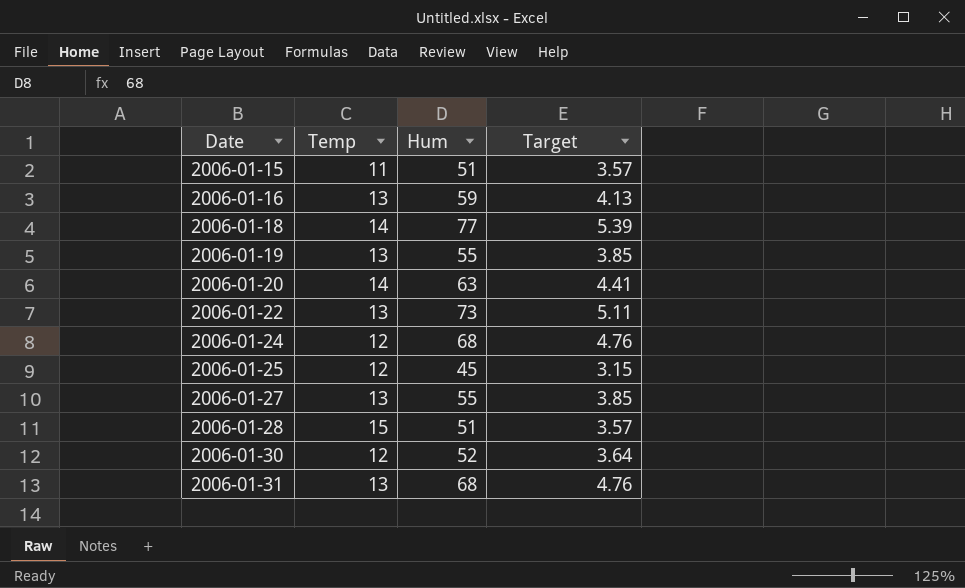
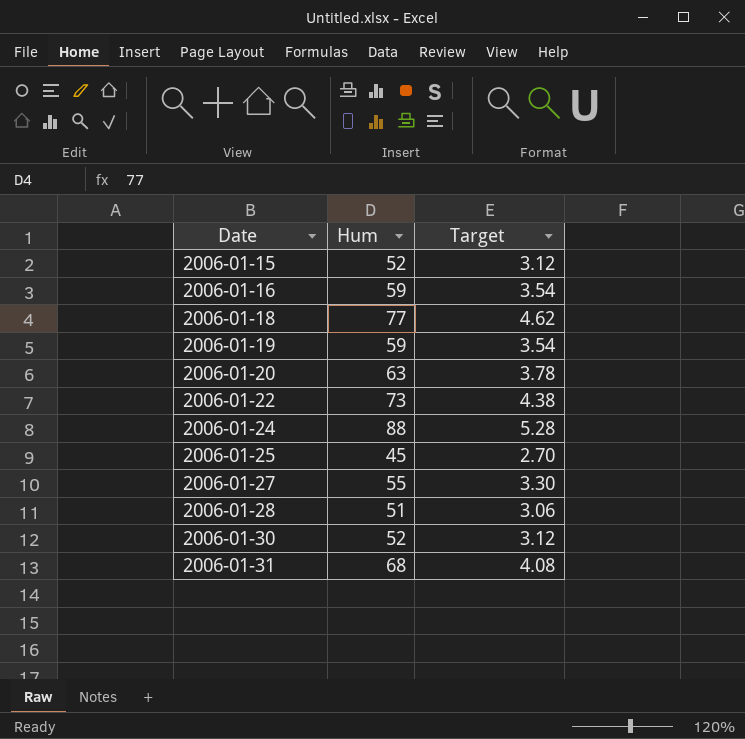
column Temp | position: 2 -> none
column Target | formula: [Hum] * 0.07 -> [Hum] * 0.06
2006-01-15 | Hum: 51 -> 52
2006-01-19 | Hum: 55 -> 59
2006-01-24 | Hum: 68 -> 88

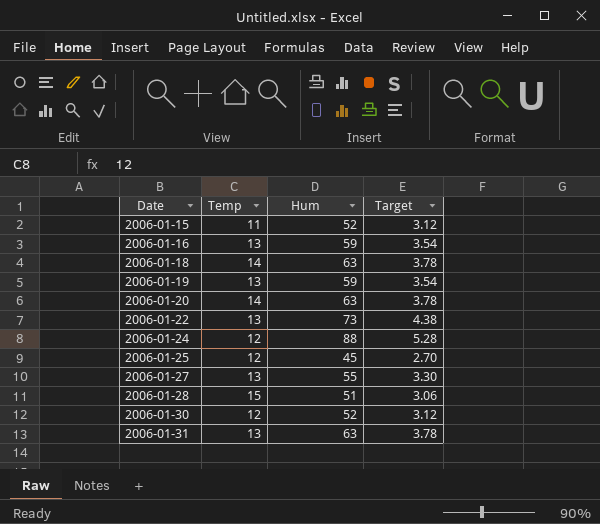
column Temp | position: none -> 2
2006-01-18 | Hum: 77 -> 63
2006-01-18 | Target: 4.62 -> 3.78
2006-01-31 | Hum: 68 -> 63
2006-01-31 | Target: 4.08 -> 3.78

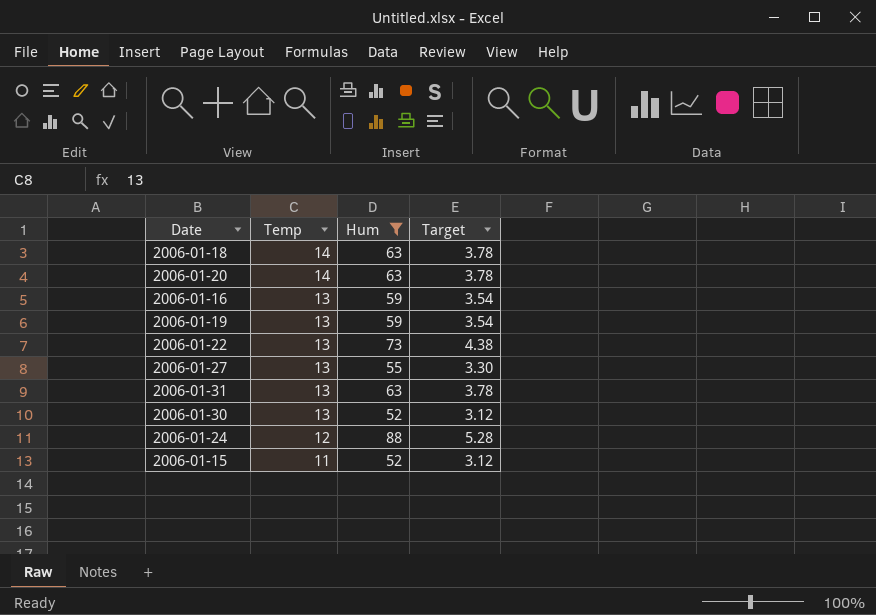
filter: none -> Hum >= 52
row order: Date ascending -> Temp descending
2006-01-30 | Temp: 12 -> 13

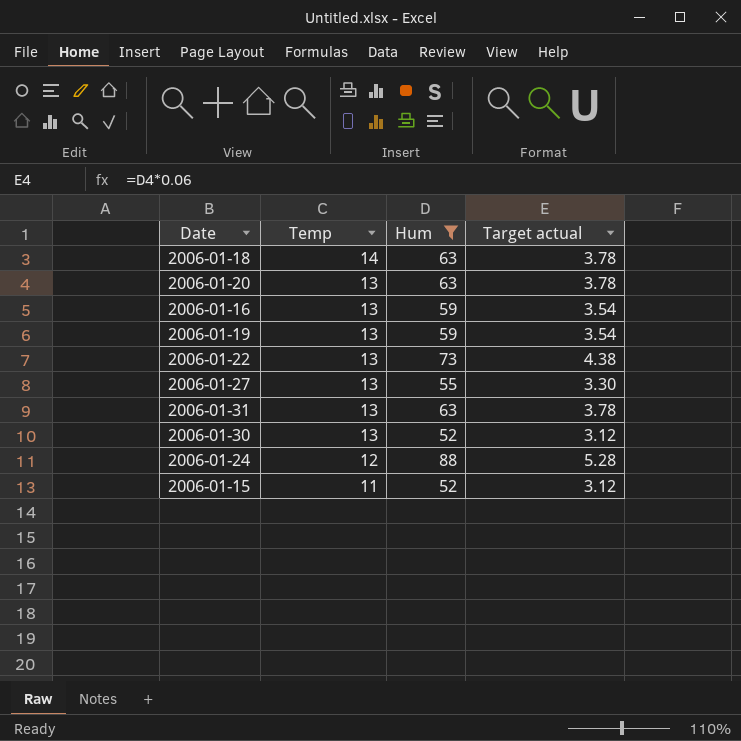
column name: Target -> Target actual
2006-01-20 | Temp: 14 -> 13

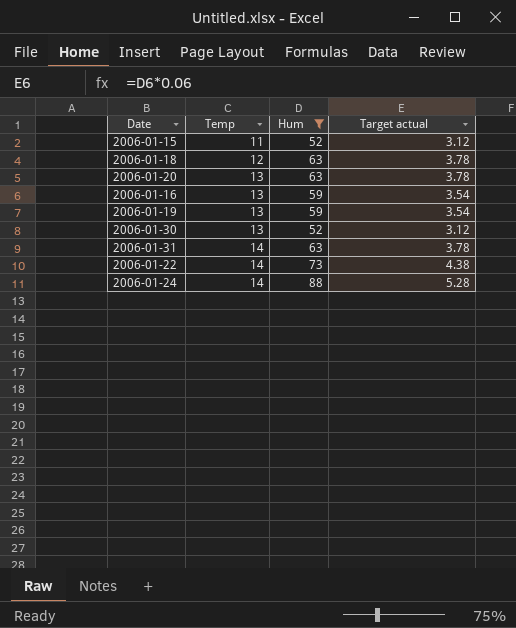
row order: Temp descending -> Temp ascending
row 2006-01-27: 13 | 55 | 3.30 -> none
2006-01-18 | Temp: 14 -> 12
2006-01-31 | Temp: 13 -> 14
2006-01-22 | Temp: 13 -> 14
2006-01-24 | Temp: 12 -> 14

